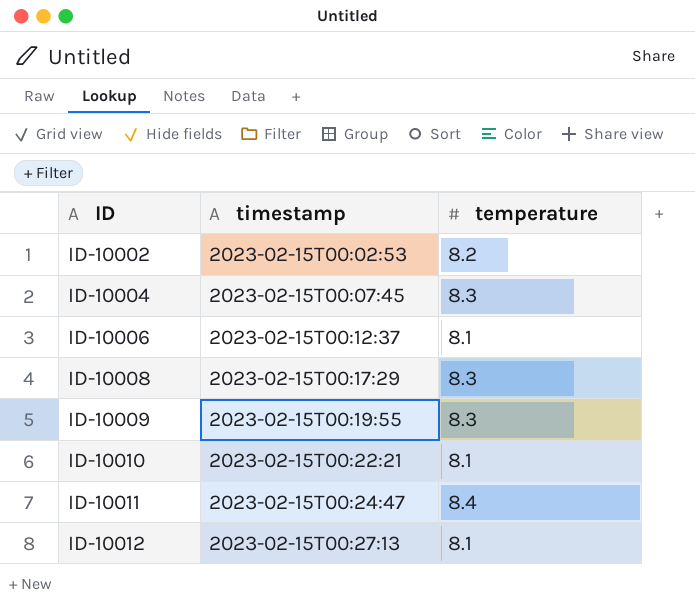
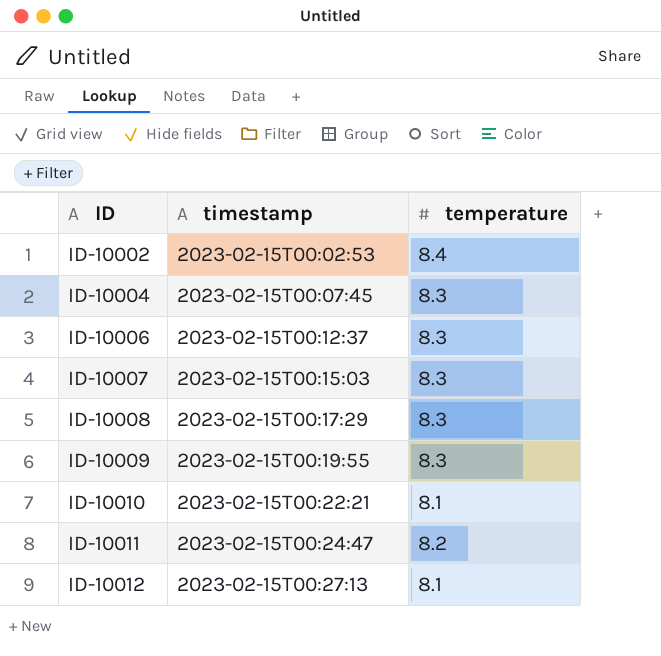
ID-10002 | temperature: 8.2 -> 8.4
ID-10006 | temperature: 8.1 -> 8.3
row ID-10007: none -> 2023-02-15T00:15:03 | 8.3
ID-10011 | temperature: 8.4 -> 8.2

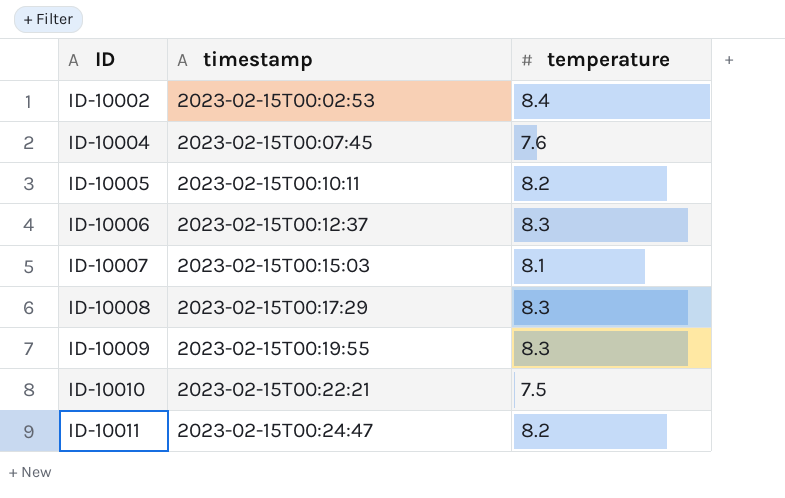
row ID-10012: 2023-02-15T00:27:13 | 8.1 -> none
ID-10004 | temperature: 8.3 -> 7.6
row ID-10005: none -> 2023-02-15T00:10:11 | 8.2
ID-10007 | temperature: 8.3 -> 8.1
ID-10010 | temperature: 8.1 -> 7.5

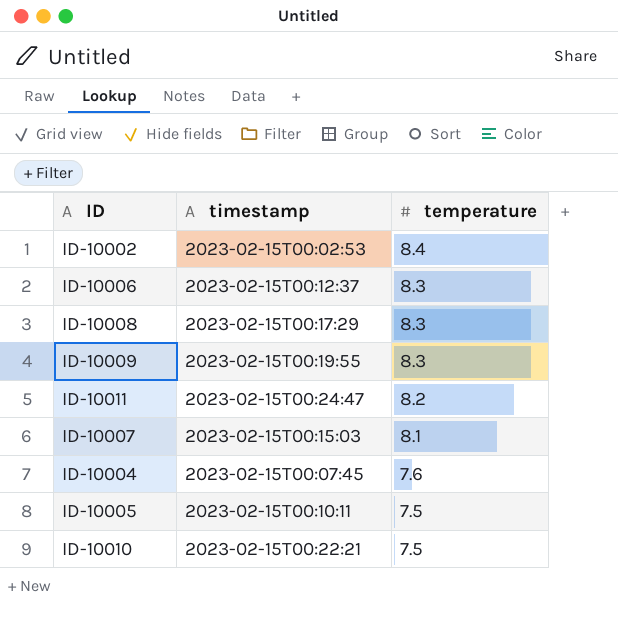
row order: ID ascending -> temperature descending
ID-10005 | temperature: 8.2 -> 7.5

